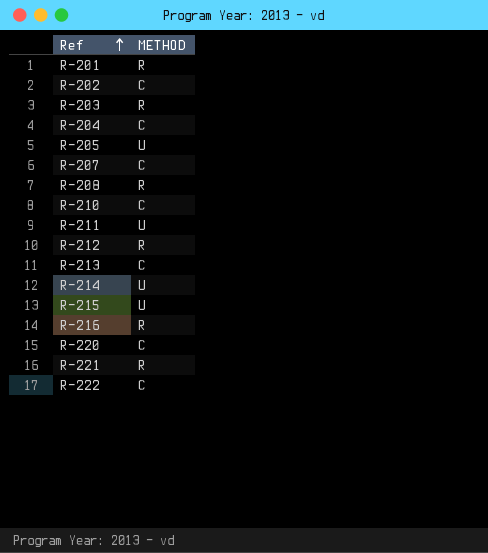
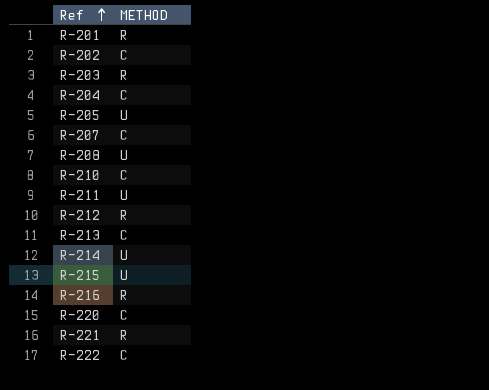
R-208 | METHOD: R -> U

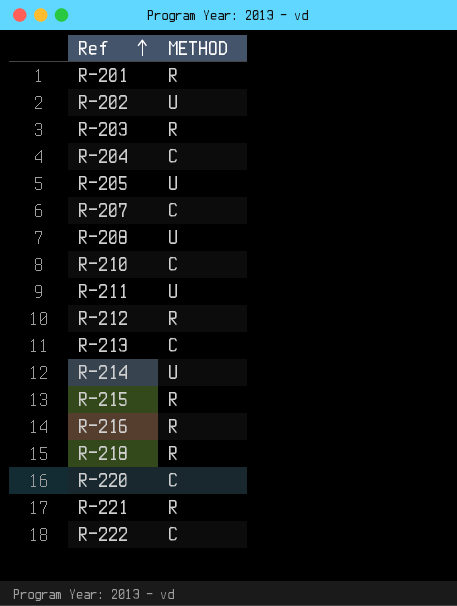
R-202 | METHOD: C -> U
R-215 | METHOD: U -> R
row R-218: none -> R

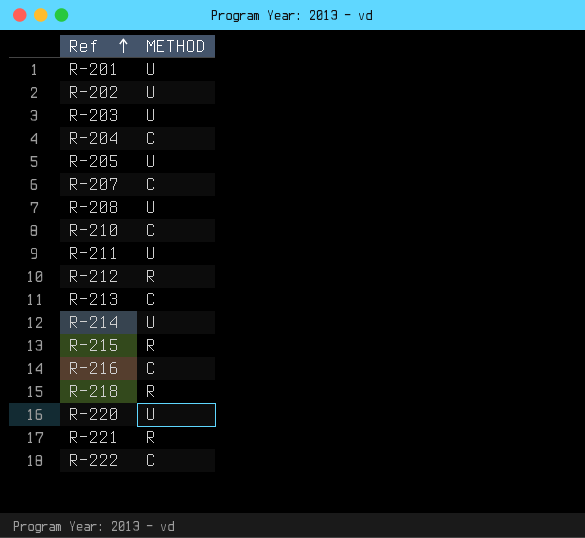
R-201 | METHOD: R -> U
R-203 | METHOD: R -> U
R-216 | METHOD: R -> C
R-220 | METHOD: C -> U

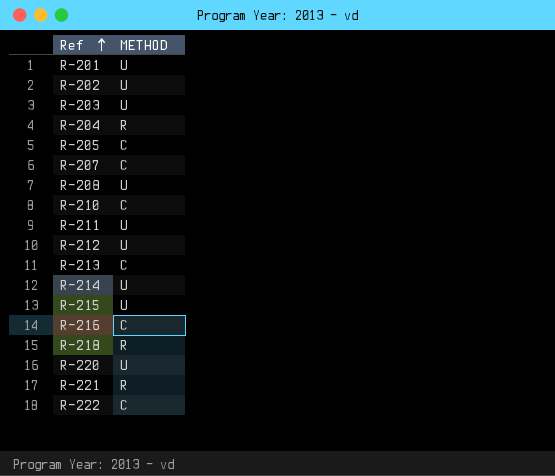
R-204 | METHOD: C -> R
R-205 | METHOD: U -> C
R-212 | METHOD: R -> U
R-215 | METHOD: R -> U

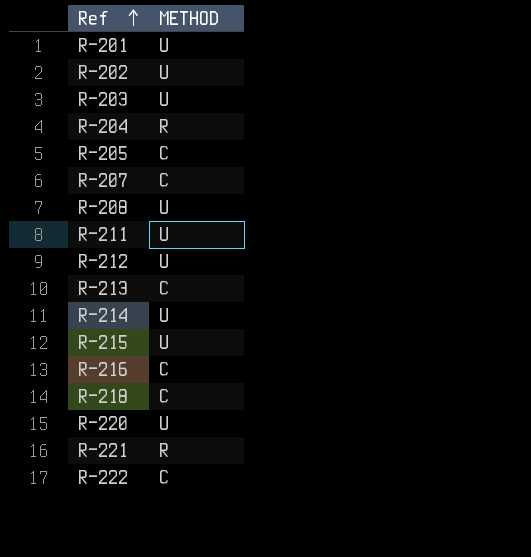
row R-210: C -> none
R-218 | METHOD: R -> C

